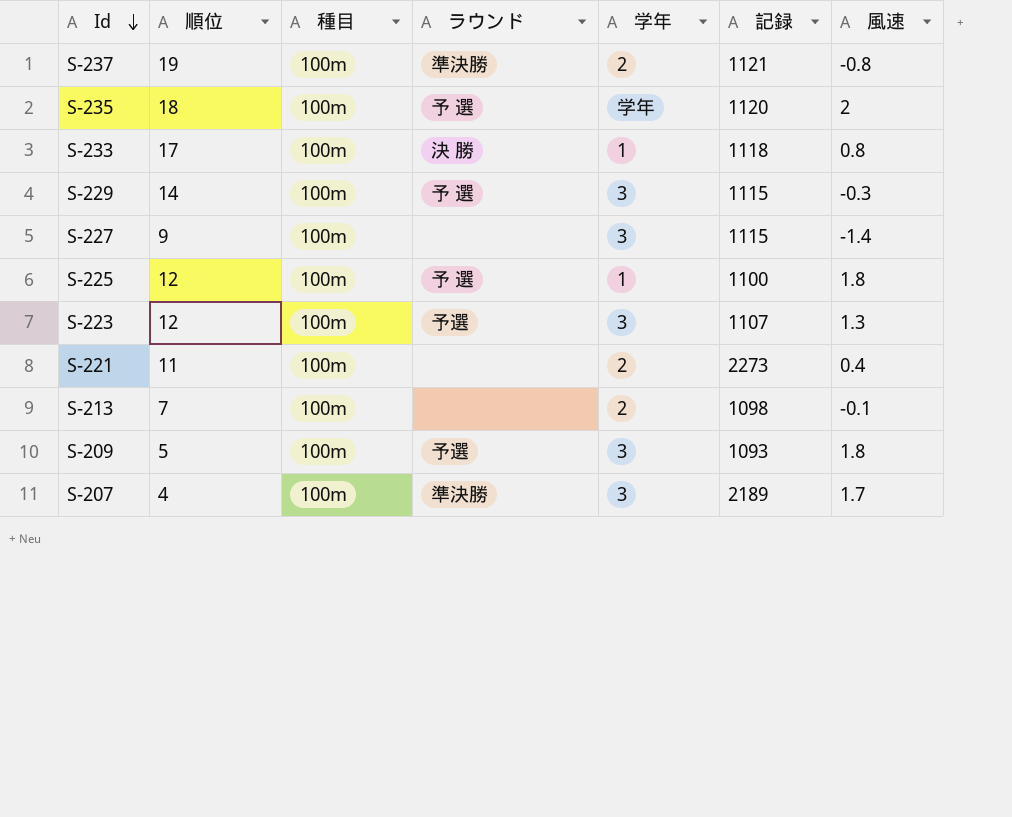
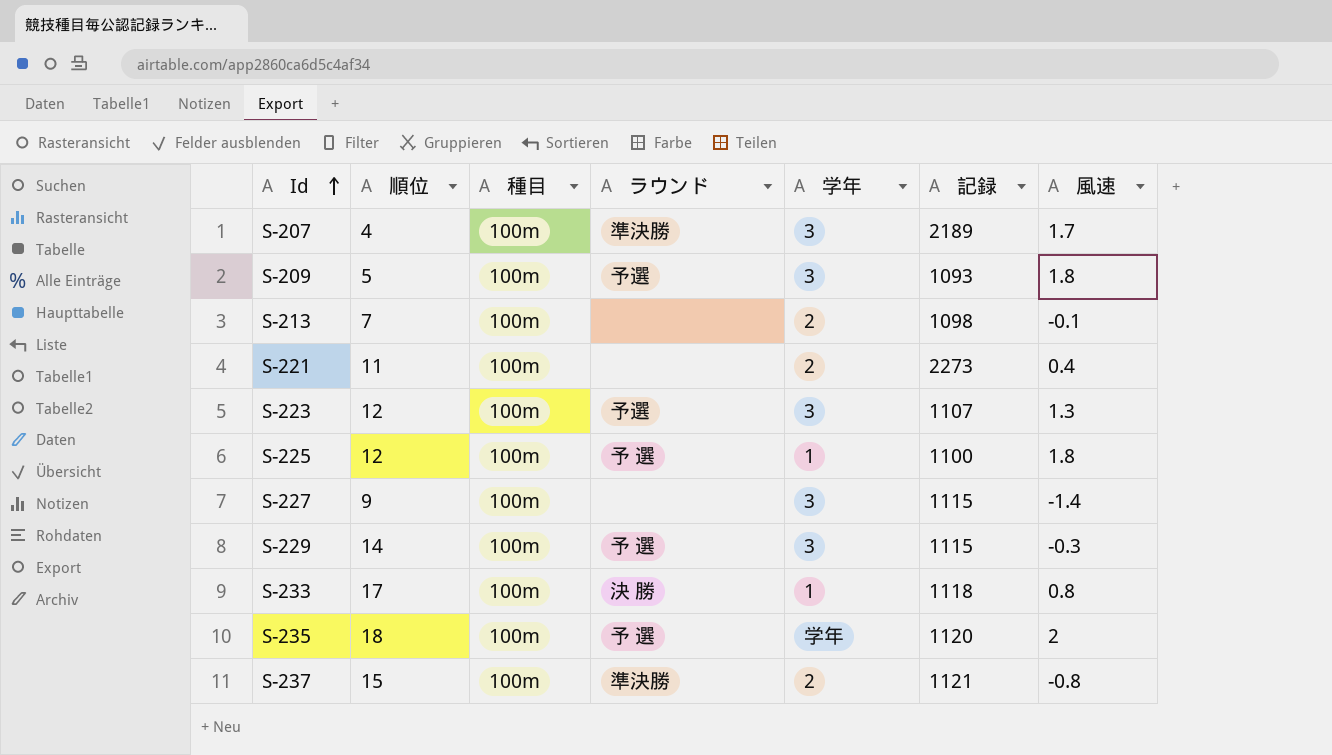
row order: Id descending -> Id ascending
S-237 | 順位: 19 -> 15

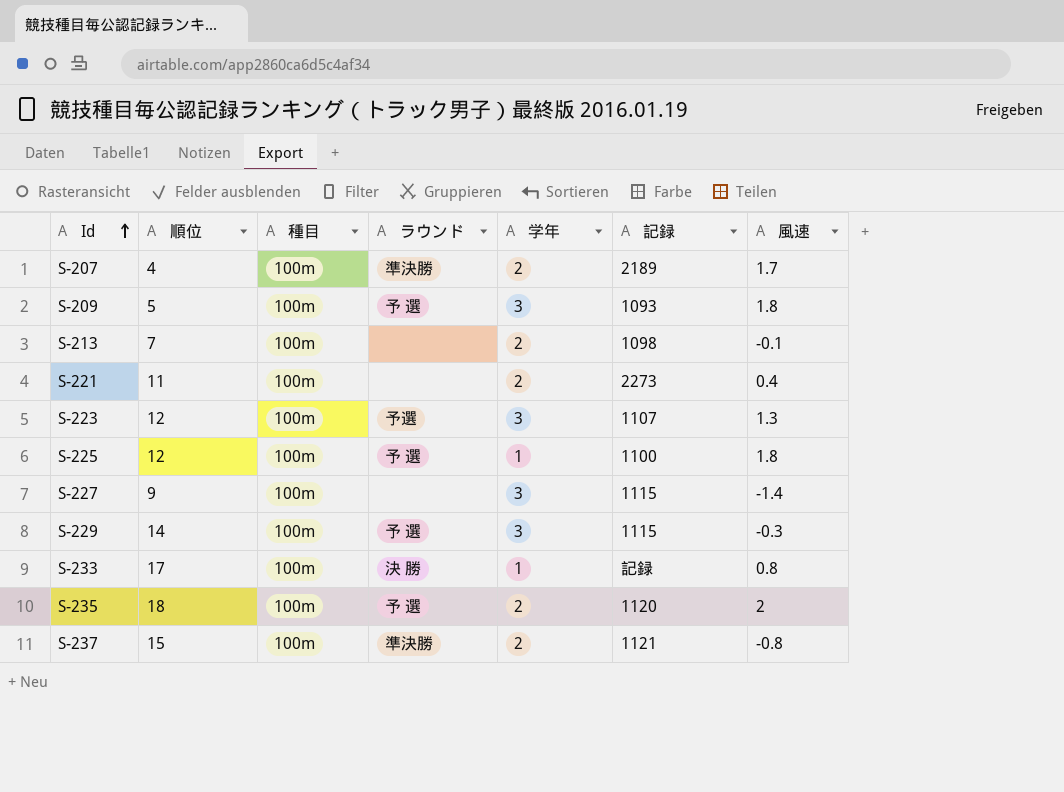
S-207 | 学年: 3 -> 2
S-209 | ラウンド: 予選 -> 予 選
S-233 | 記録: 1118 -> 記録
S-235 | 学年: 学年 -> 2

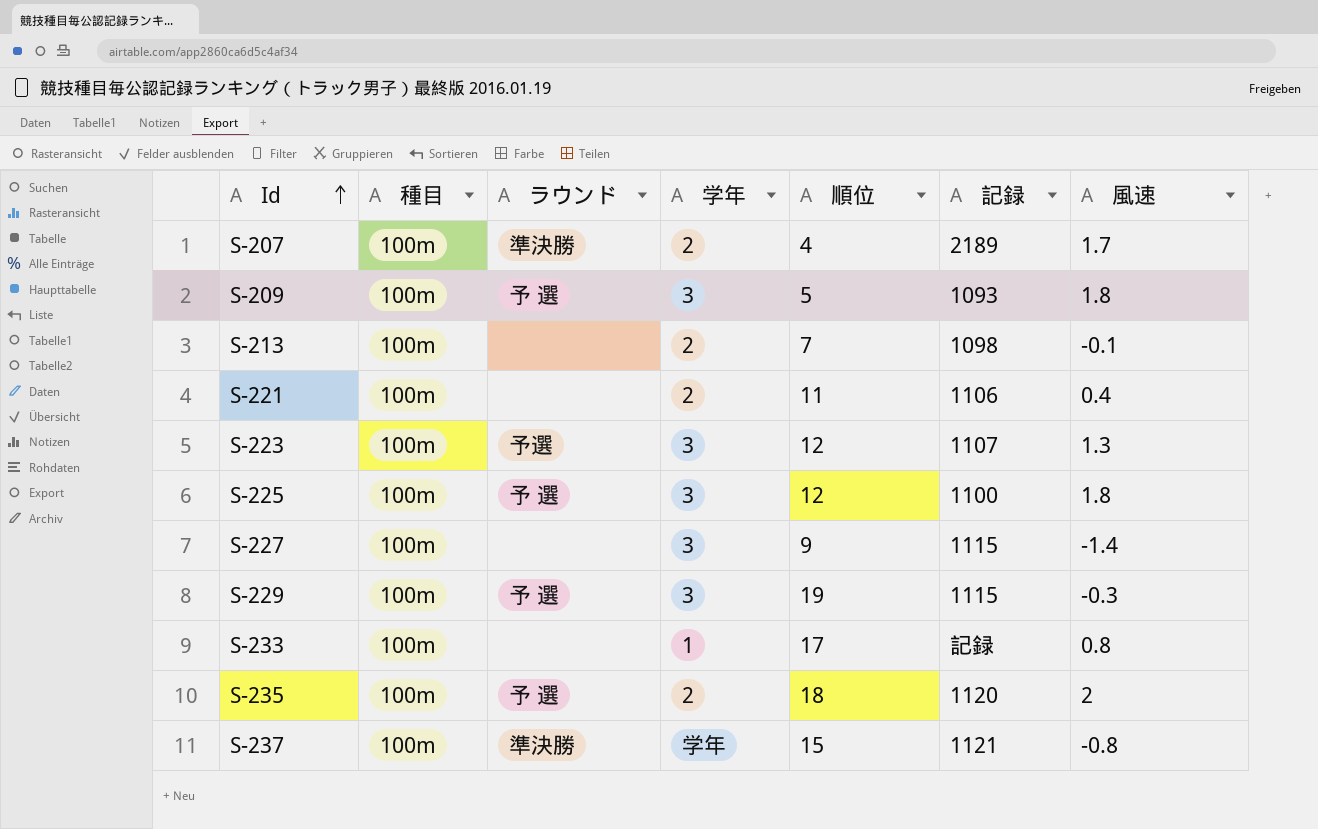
column 順位 | position: 2 -> 5
S-221 | 記録: 2273 -> 1106
S-225 | 学年: 1 -> 3
S-229 | 順位: 14 -> 19
S-233 | ラウンド: 決 勝 -> none
S-237 | 学年: 2 -> 学年

